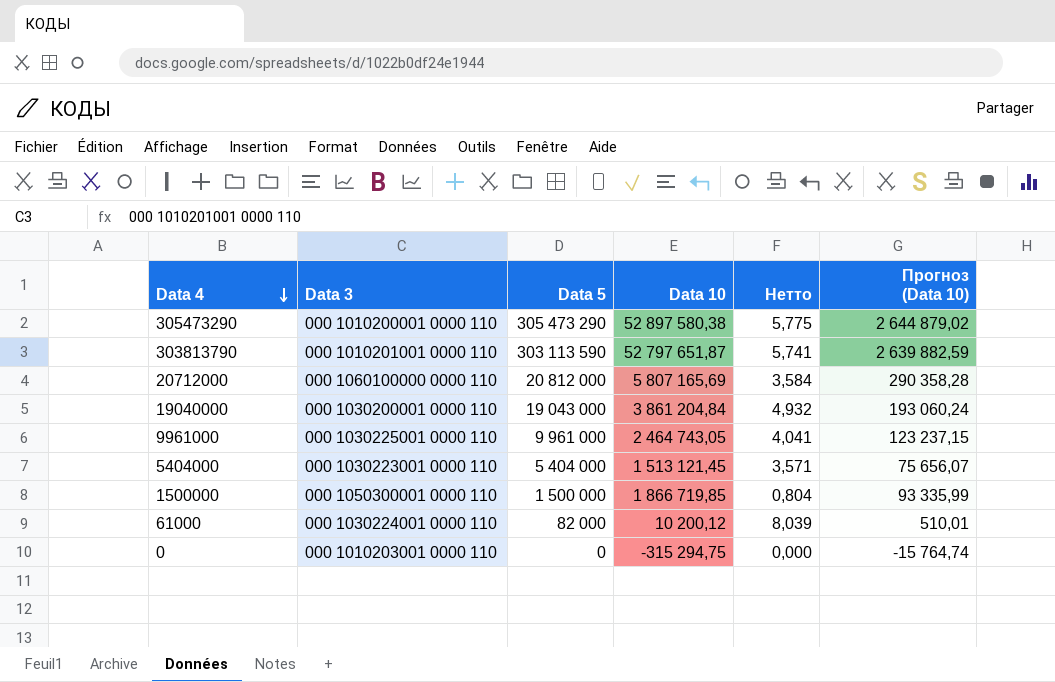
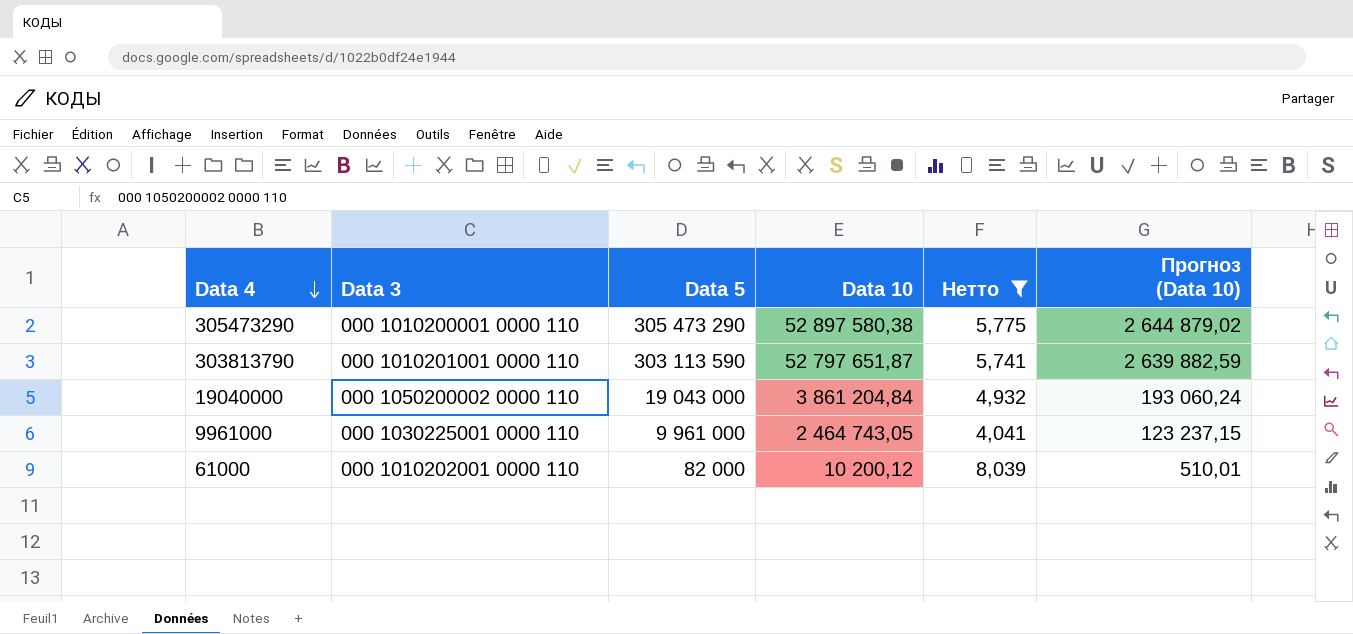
filter: none -> Нетто >= 4,041
19040000 | Data 3: 000 1030200001 0000 110 -> 000 1050200002 0000 110
61000 | Data 3: 000 1030224001 0000 110 -> 000 1010202001 0000 110

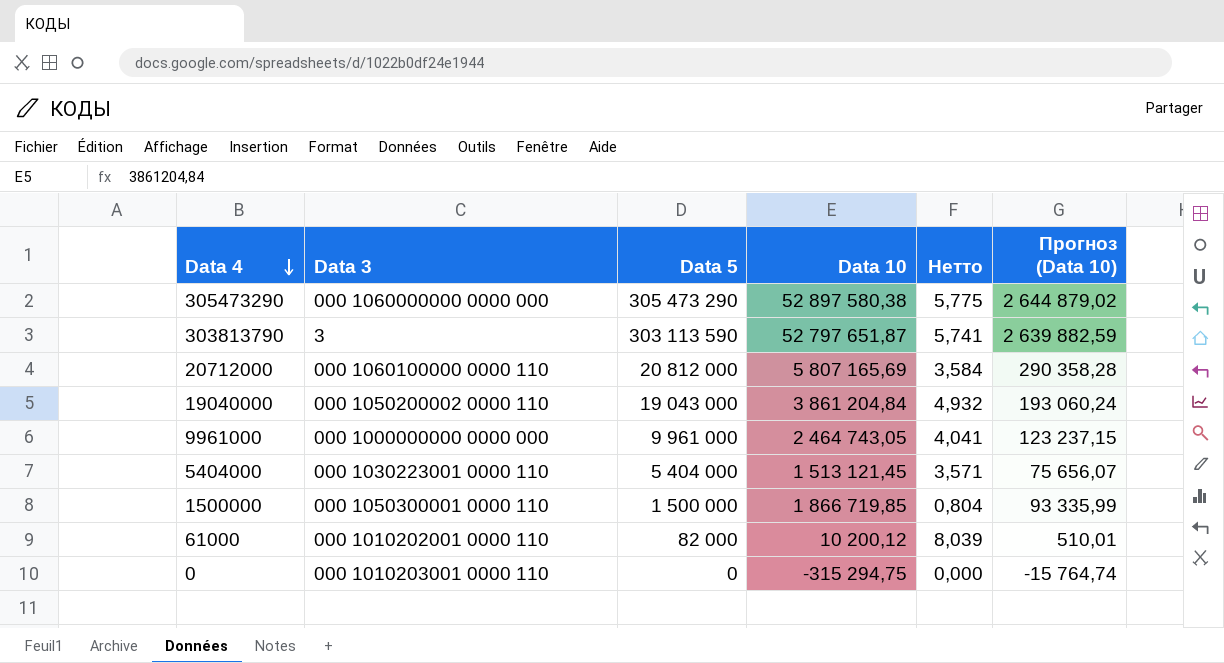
filter: Нетто >= 4,041 -> none
305473290 | Data 3: 000 1010200001 0000 110 -> 000 1060000000 0000 000
303813790 | Data 3: 000 1010201001 0000 110 -> 3
9961000 | Data 3: 000 1030225001 0000 110 -> 000 1000000000 0000 000

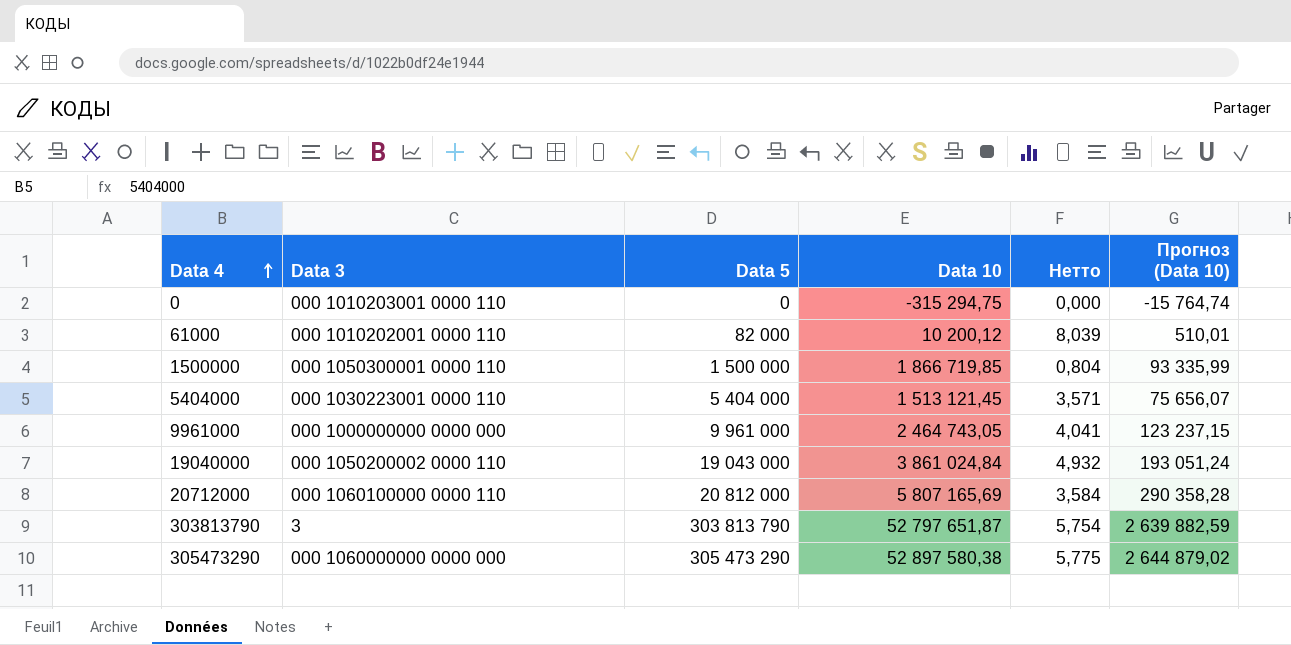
row order: Data 4 descending -> Data 4 ascending
19040000 | Data 10: 3 861 204,84 -> 3 861 024,84
19040000 | Прогноз (Data 10): 193 060,24 -> 193 051,24
303813790 | Data 5: 303 113 590 -> 303 813 790
303813790 | Нетто: 5,741 -> 5,754

